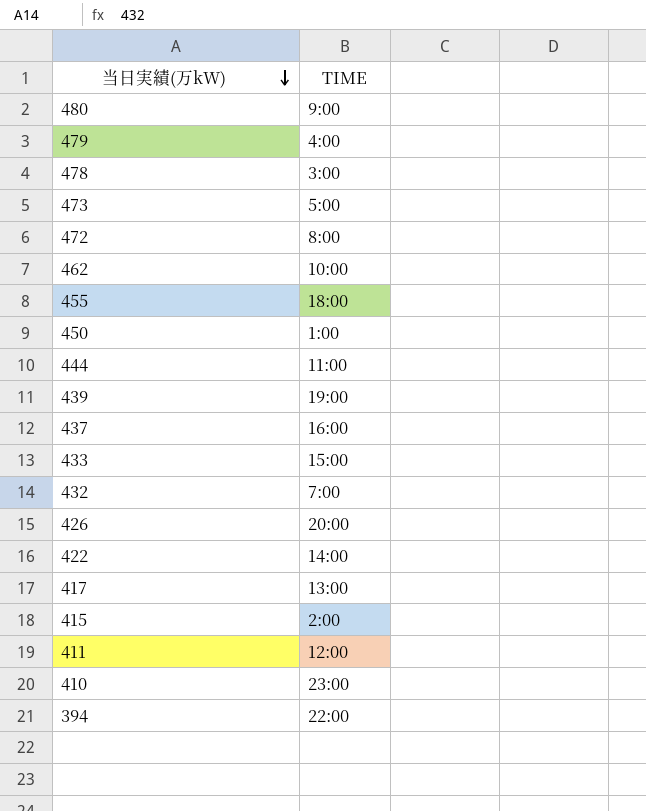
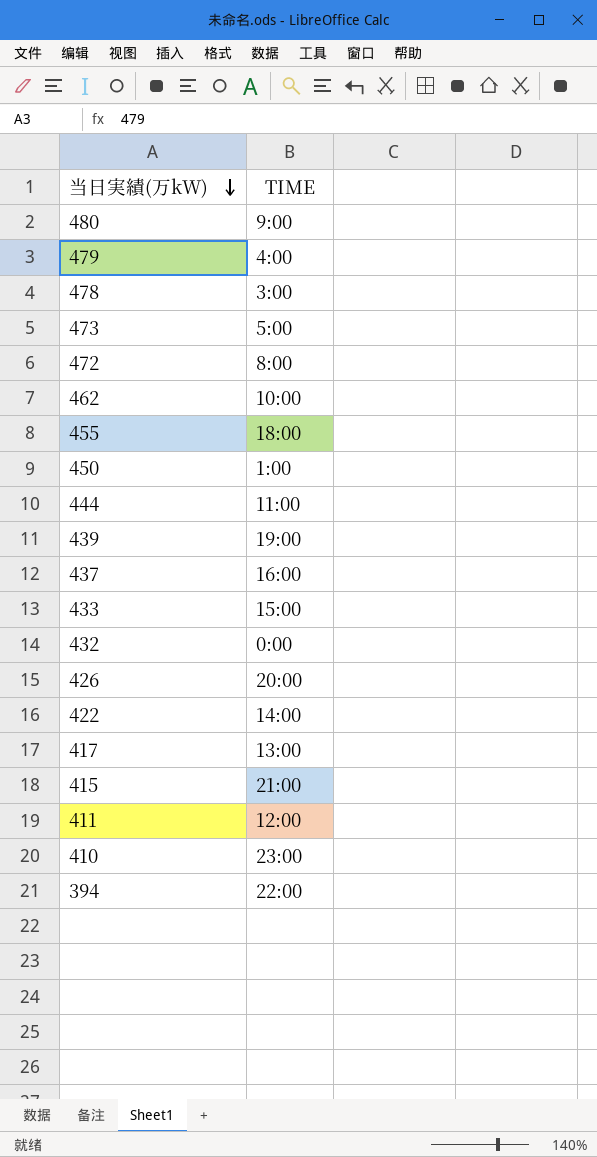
432 | TIME: 7:00 -> 0:00
415 | TIME: 2:00 -> 21:00

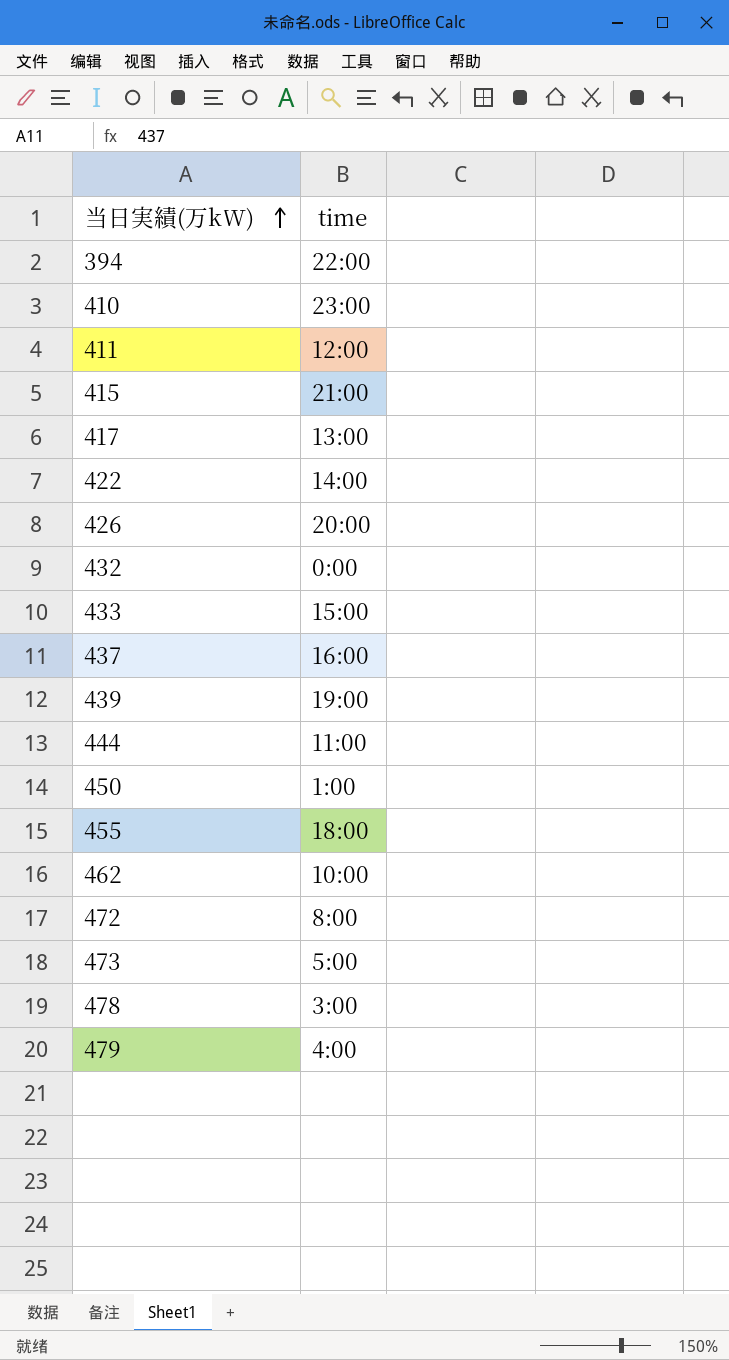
row order: 当日実績(万kW) descending -> 当日実績(万kW) ascending
column name: TIME -> time
row 480: 9:00 -> none

